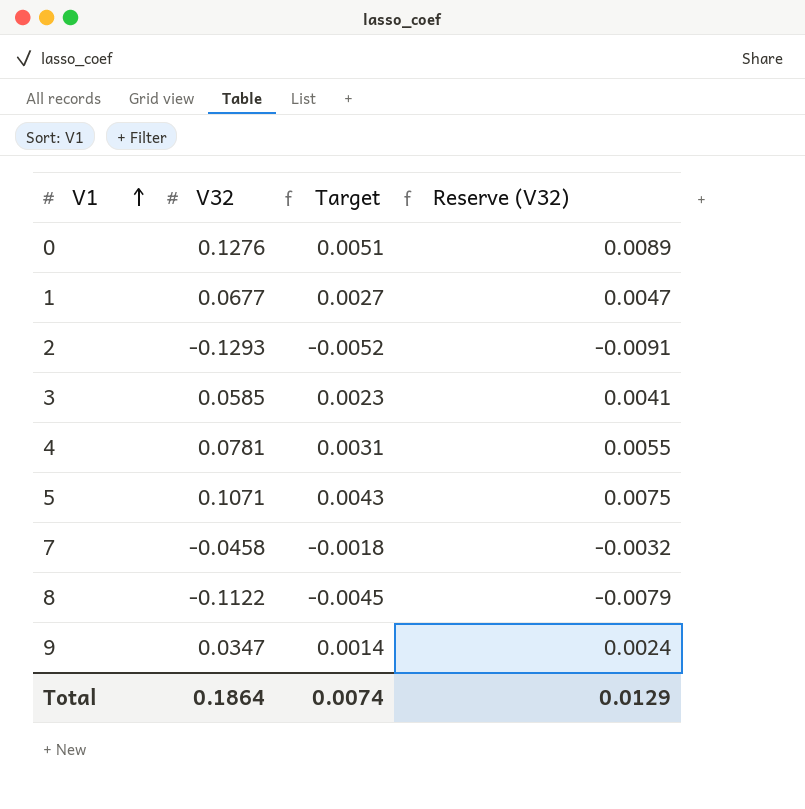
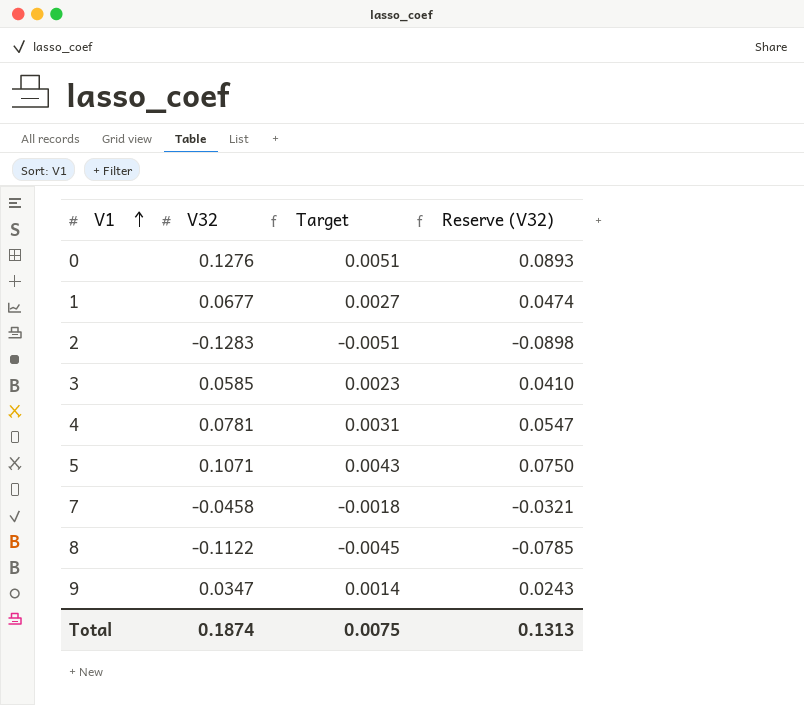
column Reserve (V32) | formula: [V32] * 0.07 -> [V32] * 0.7
2 | V32: -0.1293 -> -0.1283
2 | Target: -0.0052 -> -0.0051
Total | V32: 0.1864 -> 0.1874
Total | Target: 0.0074 -> 0.0075
Total | Reserve (V32): 0.0129 -> 0.1313

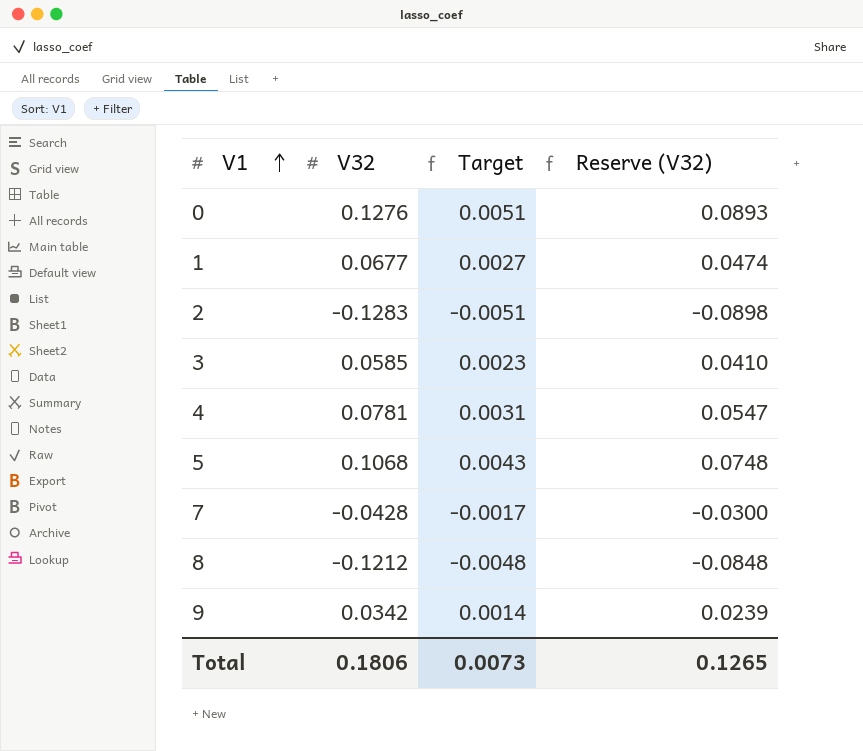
5 | V32: 0.1071 -> 0.1068
5 | Reserve (V32): 0.0750 -> 0.0748
7 | V32: -0.0458 -> -0.0428
7 | Target: -0.0018 -> -0.0017
7 | Reserve (V32): -0.0321 -> -0.0300
8 | V32: -0.1122 -> -0.1212
8 | Target: -0.0045 -> -0.0048
8 | Reserve (V32): -0.0785 -> -0.0848
9 | V32: 0.0347 -> 0.0342
9 | Reserve (V32): 0.0243 -> 0.0239
Total | V32: 0.1874 -> 0.1806
Total | Target: 0.0075 -> 0.0073
Total | Reserve (V32): 0.1313 -> 0.1265

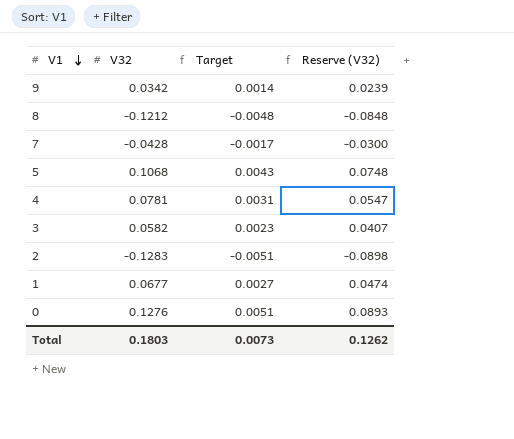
row order: V1 ascending -> V1 descending
3 | V32: 0.0585 -> 0.0582
3 | Reserve (V32): 0.0410 -> 0.0407
Total | V32: 0.1806 -> 0.1803
Total | Reserve (V32): 0.1265 -> 0.1262

